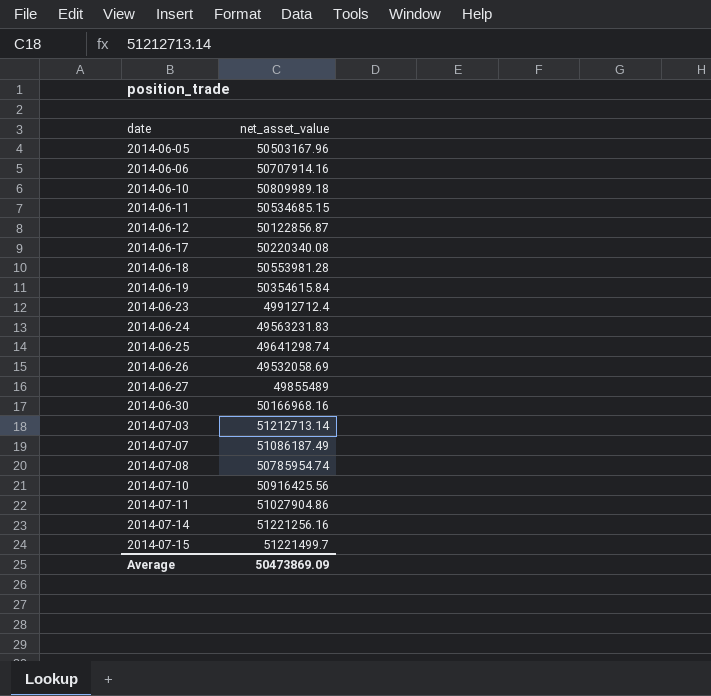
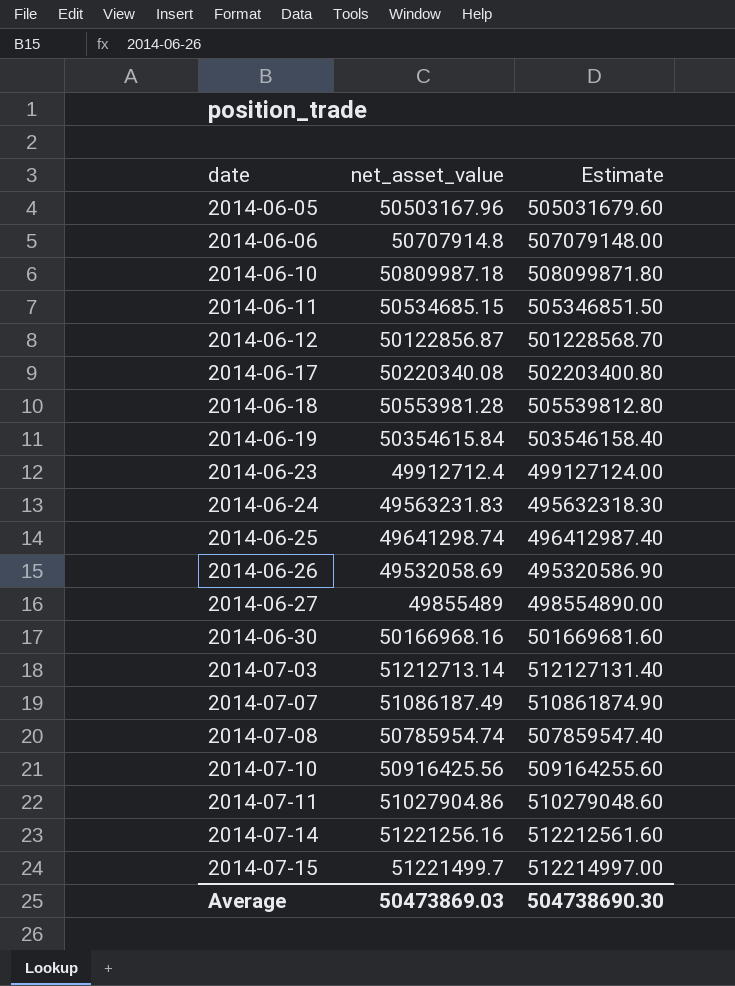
column Estimate | formula: none -> [net_asset_value] * 10
2014-06-06 | net_asset_value: 50707914.16 -> 50707914.8
2014-06-10 | net_asset_value: 50809989.18 -> 50809987.18
Average | net_asset_value: 50473869.09 -> 50473869.03

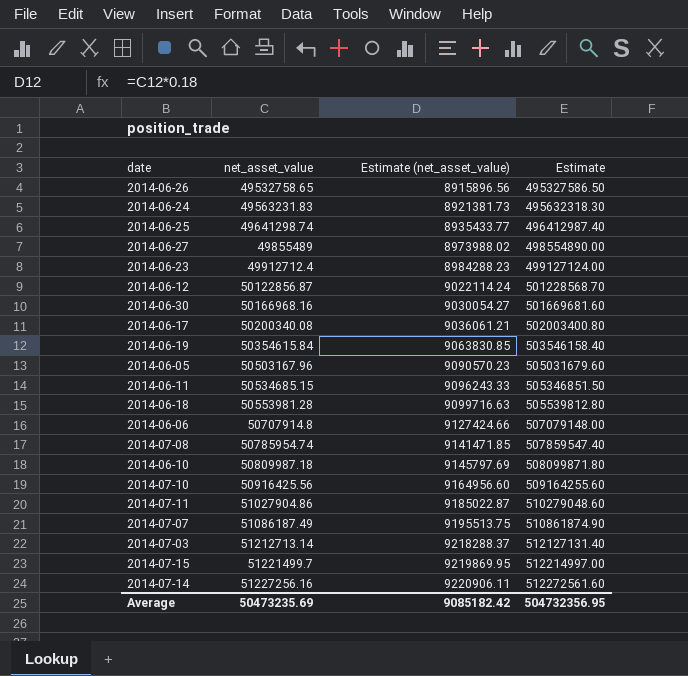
row order: date ascending -> net_asset_value ascending
column Estimate (net_asset_value) | formula: none -> [net_asset_value] * 0.18
2014-06-26 | net_asset_value: 49532058.69 -> 49532758.65
2014-06-26 | Estimate: 495320586.90 -> 495327586.50
2014-06-17 | net_asset_value: 50220340.08 -> 50200340.08
2014-06-17 | Estimate: 502203400.80 -> 502003400.80
2014-07-14 | net_asset_value: 51221256.16 -> 51227256.16
2014-07-14 | Estimate: 512212561.60 -> 512272561.60
Average | net_asset_value: 50473869.03 -> 50473235.69
Average | Estimate: 504738690.30 -> 504732356.95

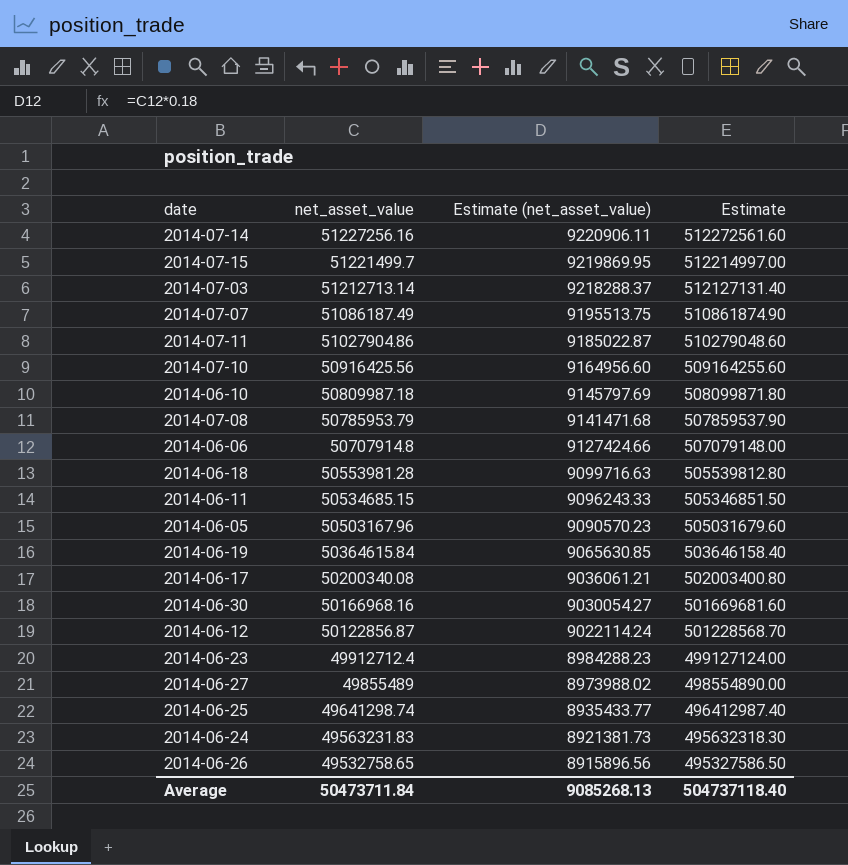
row order: net_asset_value ascending -> net_asset_value descending
2014-07-08 | net_asset_value: 50785954.74 -> 50785953.79
2014-07-08 | Estimate (net_asset_value): 9141471.85 -> 9141471.68
2014-07-08 | Estimate: 507859547.40 -> 507859537.90
2014-06-19 | net_asset_value: 50354615.84 -> 50364615.84
2014-06-19 | Estimate (net_asset_value): 9063830.85 -> 9065630.85
2014-06-19 | Estimate: 503546158.40 -> 503646158.40
Average | net_asset_value: 50473235.69 -> 50473711.84
Average | Estimate (net_asset_value): 9085182.42 -> 9085268.13
Average | Estimate: 504732356.95 -> 504737118.40

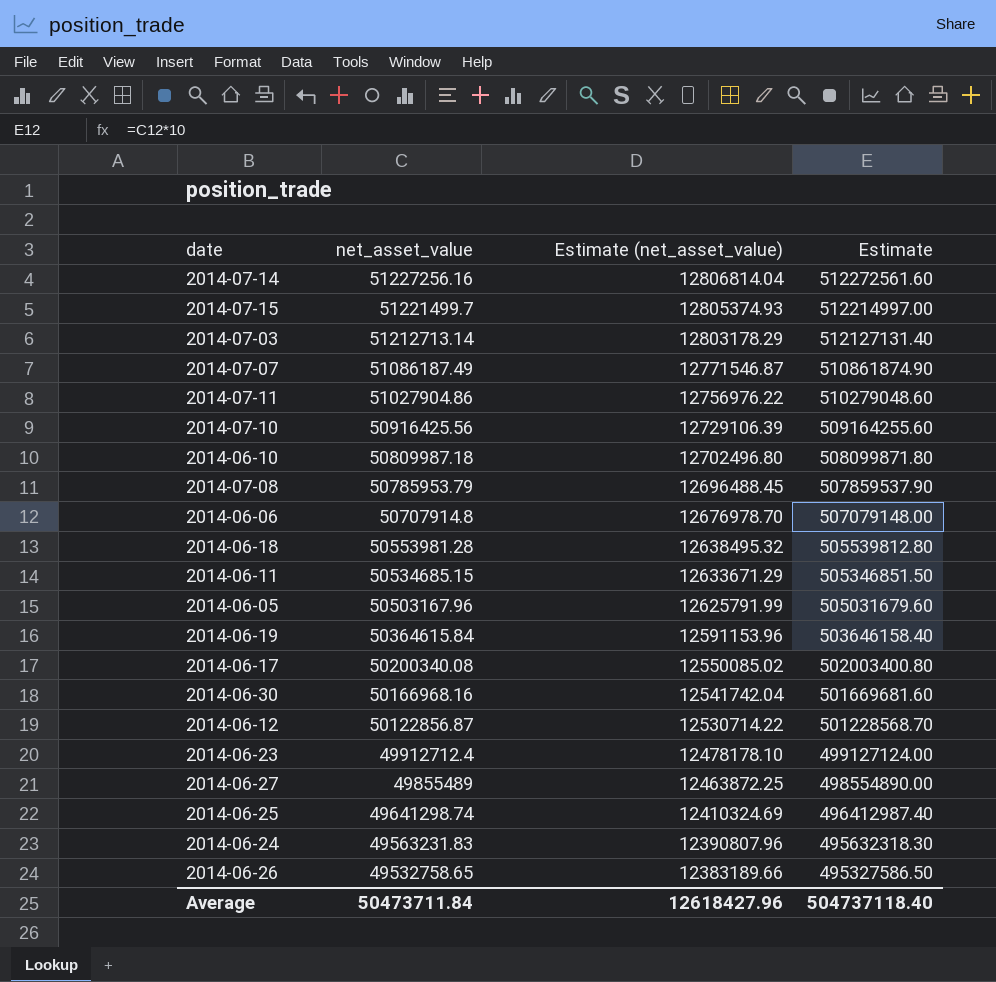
column Estimate (net_asset_value) | formula: [net_asset_value] * 0.18 -> [net_asset_value] * 0.25
Average | Estimate (net_asset_value): 9085268.13 -> 12618427.96

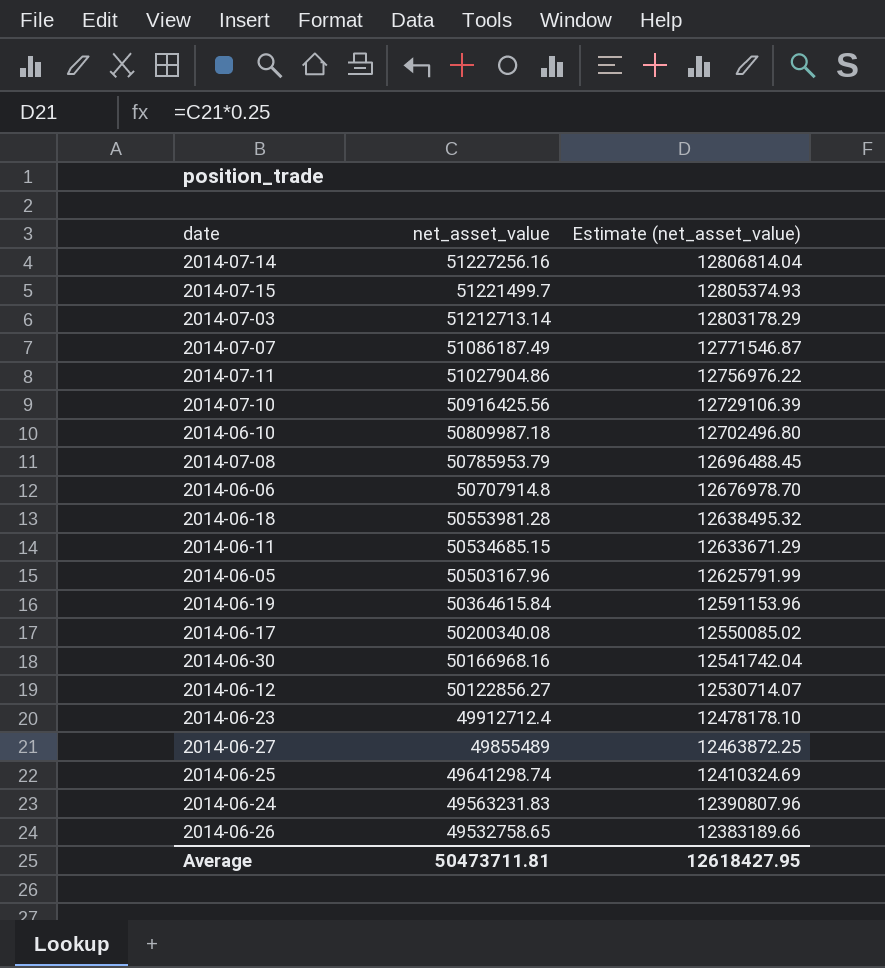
column Estimate | formula: [net_asset_value] * 10 -> none
2014-06-12 | net_asset_value: 50122856.87 -> 50122856.27
2014-06-12 | Estimate (net_asset_value): 12530714.22 -> 12530714.07
Average | net_asset_value: 50473711.84 -> 50473711.81
Average | Estimate (net_asset_value): 12618427.96 -> 12618427.95

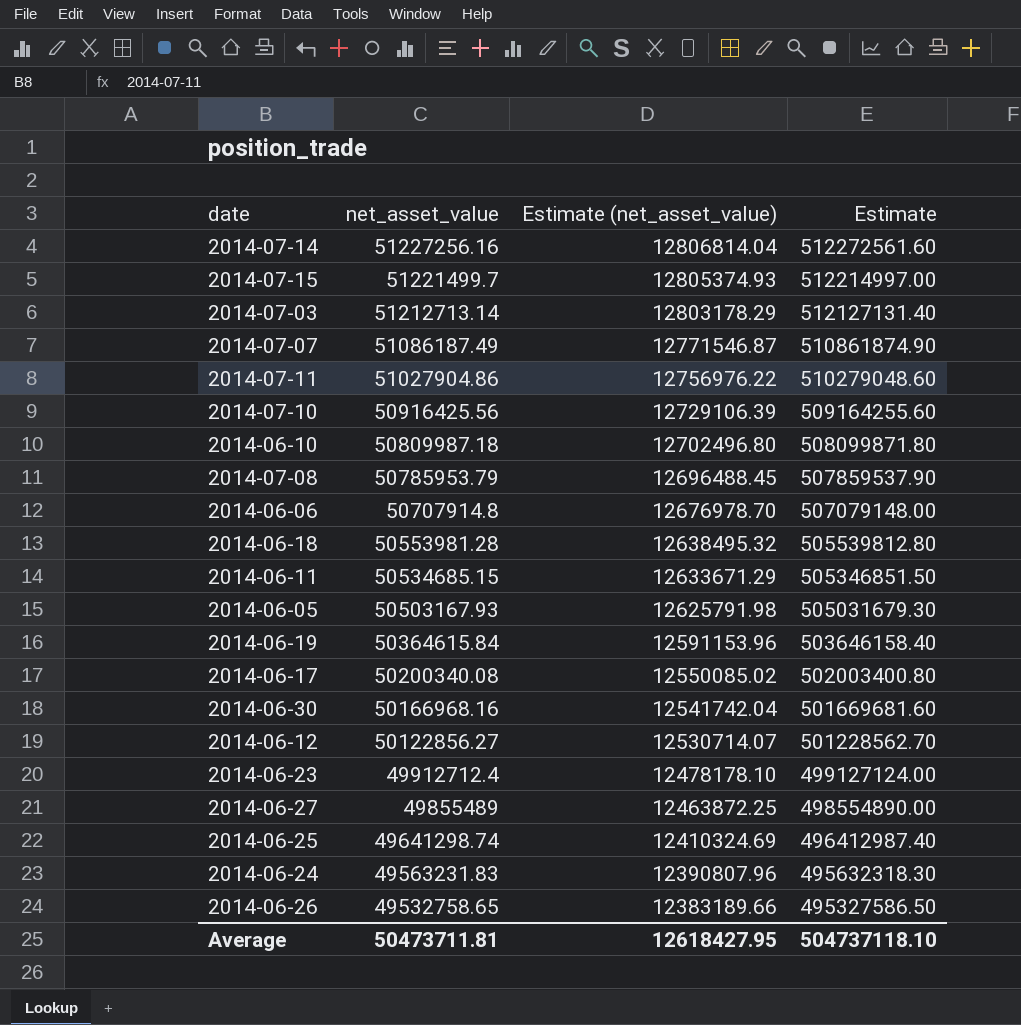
column Estimate | formula: none -> [net_asset_value] * 10
2014-06-05 | net_asset_value: 50503167.96 -> 50503167.93
2014-06-05 | Estimate (net_asset_value): 12625791.99 -> 12625791.98

